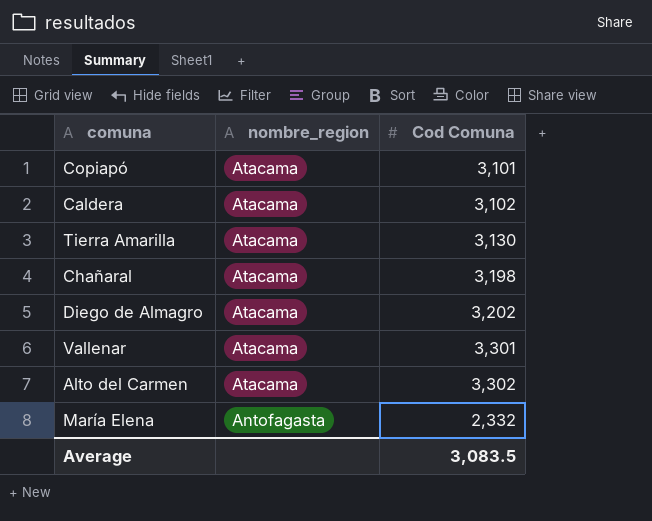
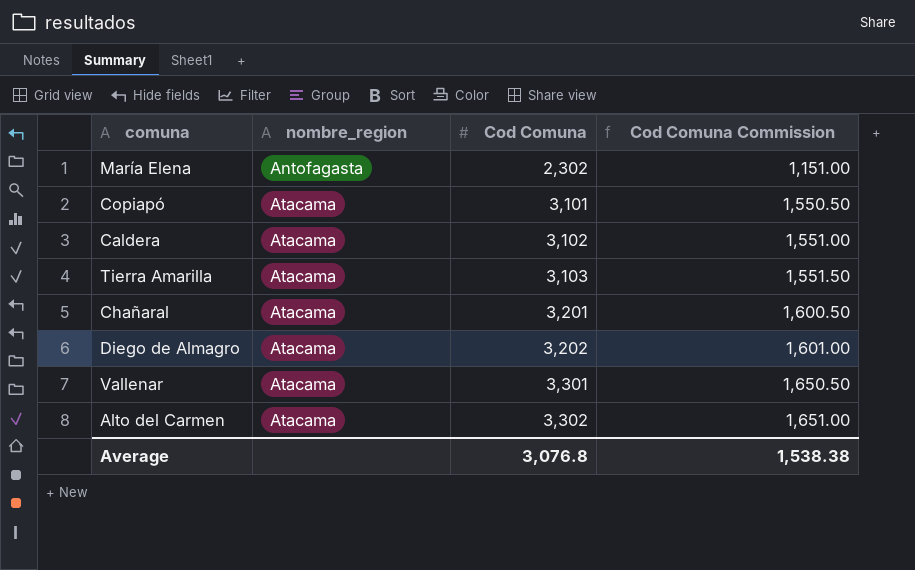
row order: nombre_region descending -> nombre_region ascending
column Cod Comuna Commission | formula: none -> [Cod Comuna] * 0.5
María Elena | Cod Comuna: 2,332 -> 2,302
Tierra Amarilla | Cod Comuna: 3,130 -> 3,103
Chañaral | Cod Comuna: 3,198 -> 3,201
Average | Cod Comuna: 3,083.5 -> 3,076.8

